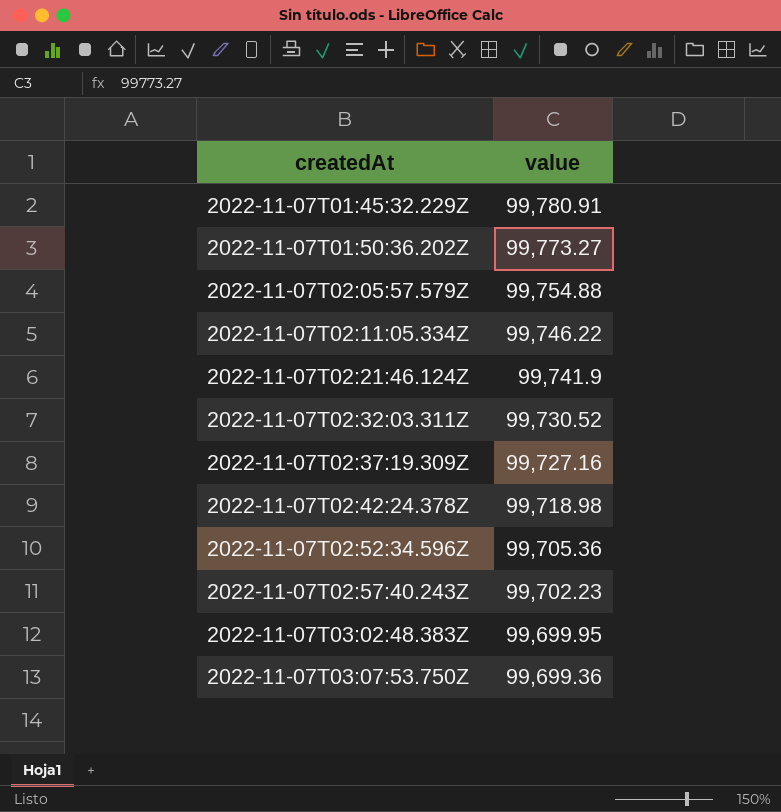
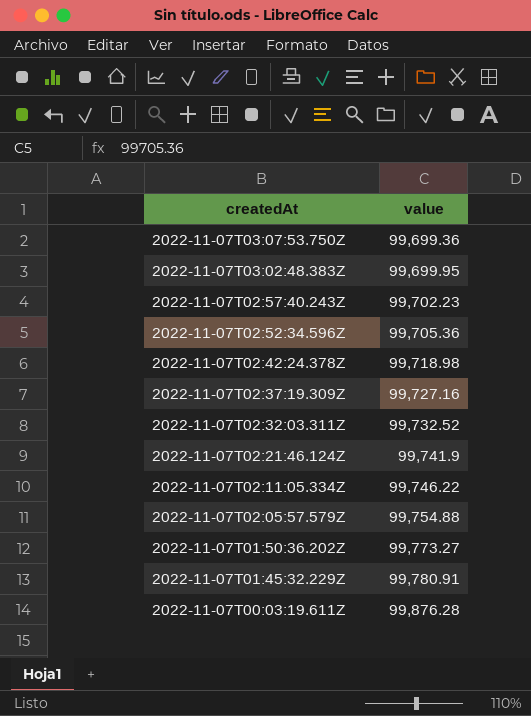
row order: createdAt ascending -> createdAt descending
2022-11-07T02:32:03.311Z | value: 99,730.52 -> 99,732.52
row 2022-11-07T00:03:19.611Z: none -> 99,876.28

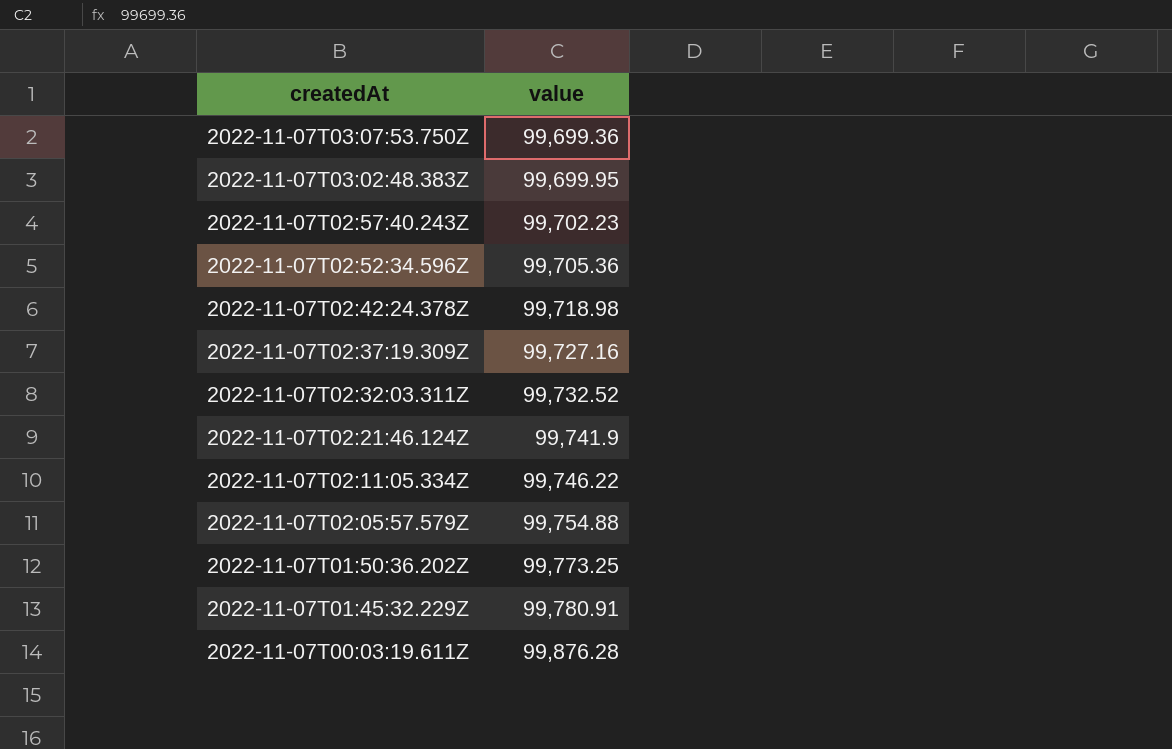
2022-11-07T01:50:36.202Z | value: 99,773.27 -> 99,773.25

